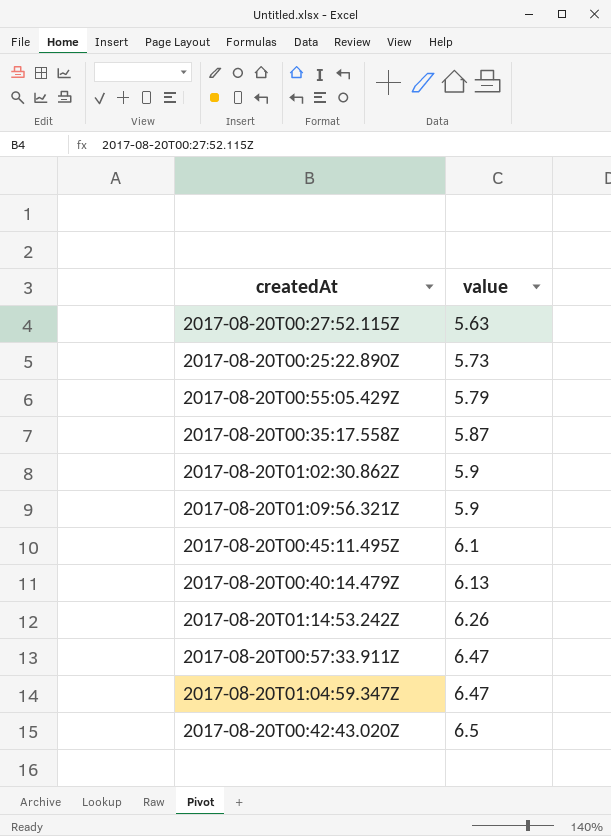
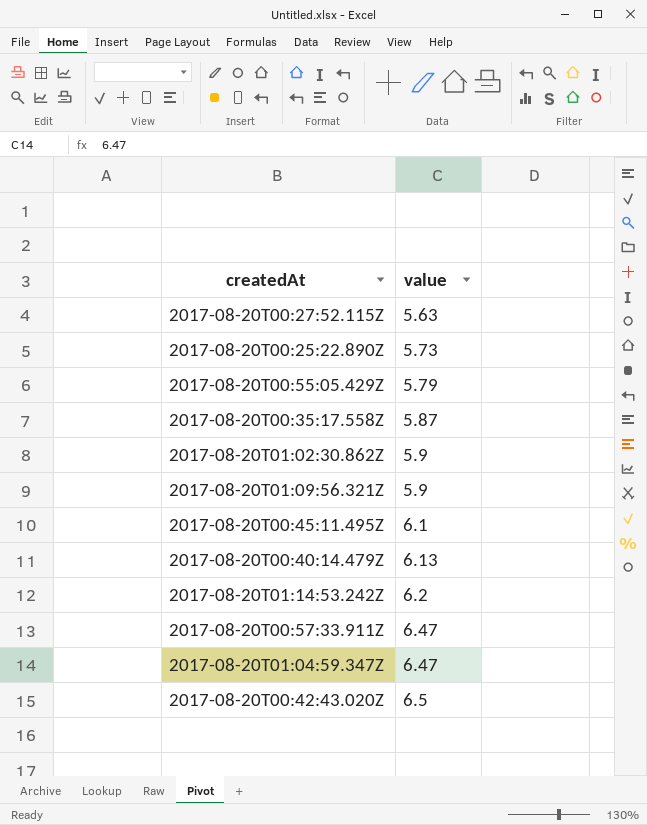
2017-08-20T01:14:53.242Z | value: 6.26 -> 6.2

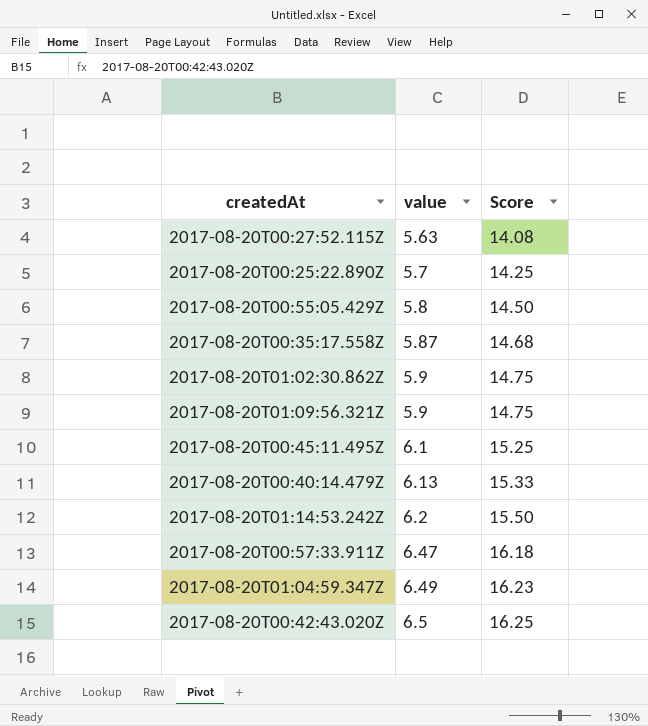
column Score | formula: none -> [value] * 2.5
2017-08-20T00:25:22.890Z | value: 5.73 -> 5.7
2017-08-20T00:55:05.429Z | value: 5.79 -> 5.8
2017-08-20T01:04:59.347Z | value: 6.47 -> 6.49

